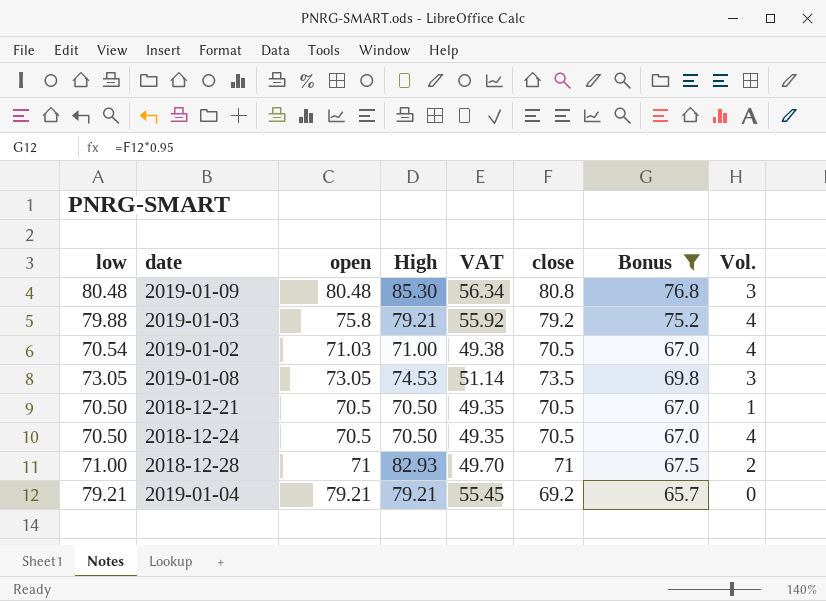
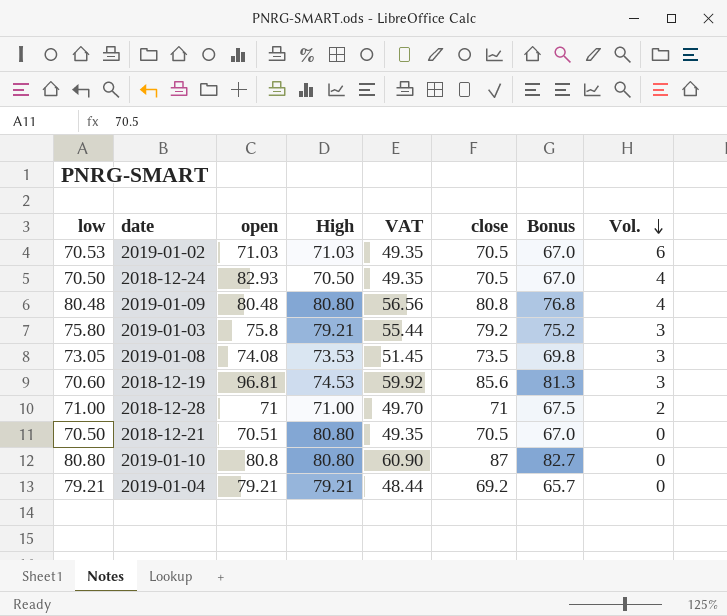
filter: Bonus <= 76.8 -> none
row order: none -> Vol. descending
column VAT | formula: [low] * 0.7 -> [close] * 0.7
2019-01-02 | low: 70.54 -> 70.53
2019-01-02 | High: 71.00 -> 71.03
2019-01-02 | Vol.: 4 -> 6
2018-12-24 | open: 70.5 -> 82.93
2019-01-09 | High: 85.30 -> 80.80
2019-01-09 | Vol.: 3 -> 4
2019-01-03 | low: 79.88 -> 75.80
2019-01-03 | Vol.: 4 -> 3
2019-01-08 | open: 73.05 -> 74.08
2019-01-08 | High: 74.53 -> 73.53
2018-12-28 | High: 82.93 -> 71.00
2018-12-21 | open: 70.5 -> 70.51
2018-12-21 | High: 70.50 -> 80.80
2018-12-21 | Vol.: 1 -> 0

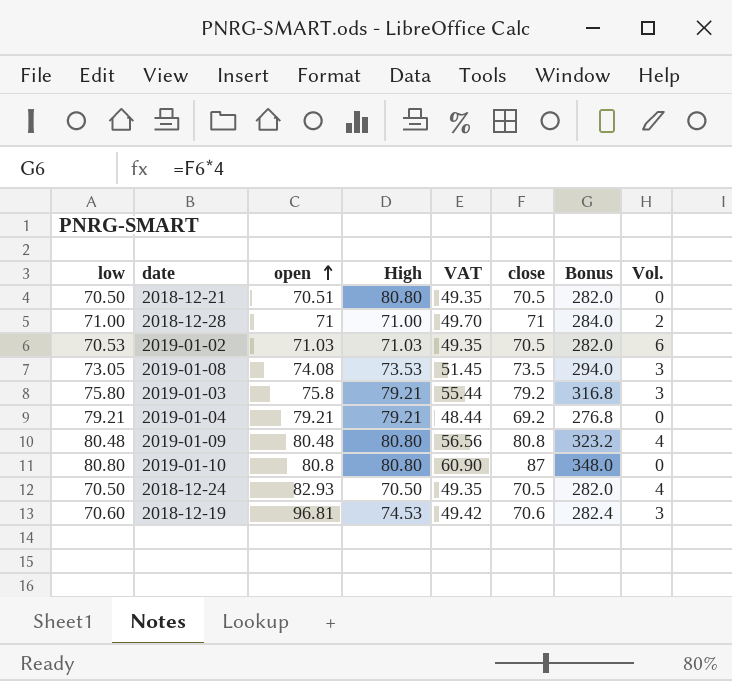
row order: Vol. descending -> open ascending
column Bonus | formula: [close] * 0.95 -> [close] * 4
2018-12-19 | VAT: 59.92 -> 49.42
2018-12-19 | close: 85.6 -> 70.6

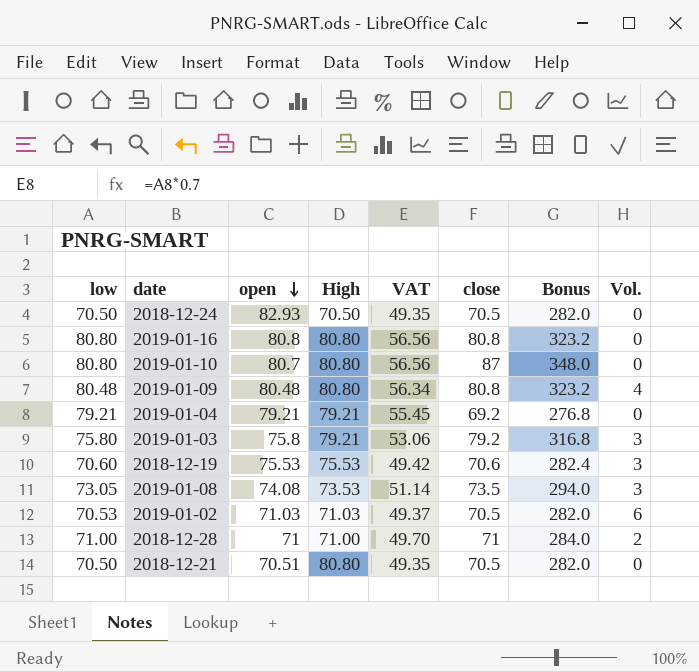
row order: open ascending -> open descending
column VAT | formula: [close] * 0.7 -> [low] * 0.7
2018-12-24 | Vol.: 4 -> 0
row 2019-01-16: none -> 80.80 | 80.8 | 80.80 | 56.56 | 80.8 | 323.2 | 0
2019-01-10 | open: 80.8 -> 80.7
2018-12-19 | open: 96.81 -> 75.53
2018-12-19 | High: 74.53 -> 75.53

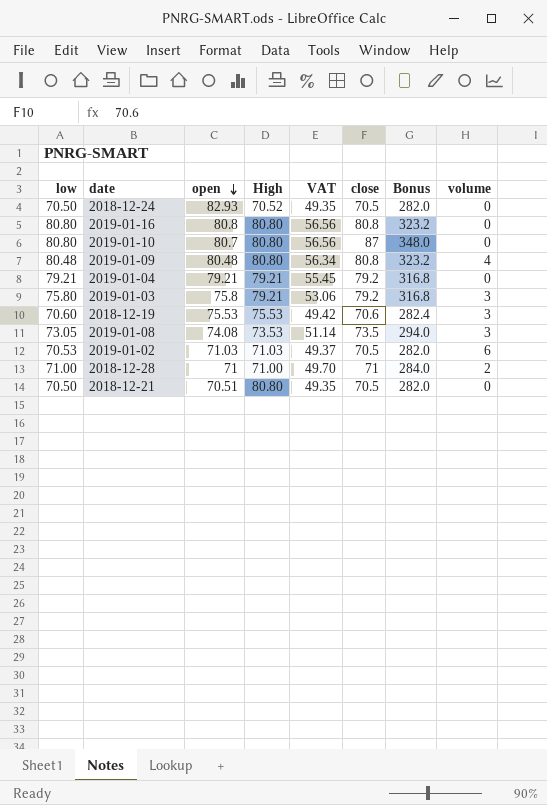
column name: Vol. -> volume
2018-12-24 | High: 70.50 -> 70.52
2019-01-04 | close: 69.2 -> 79.2
2019-01-04 | Bonus: 276.8 -> 316.8

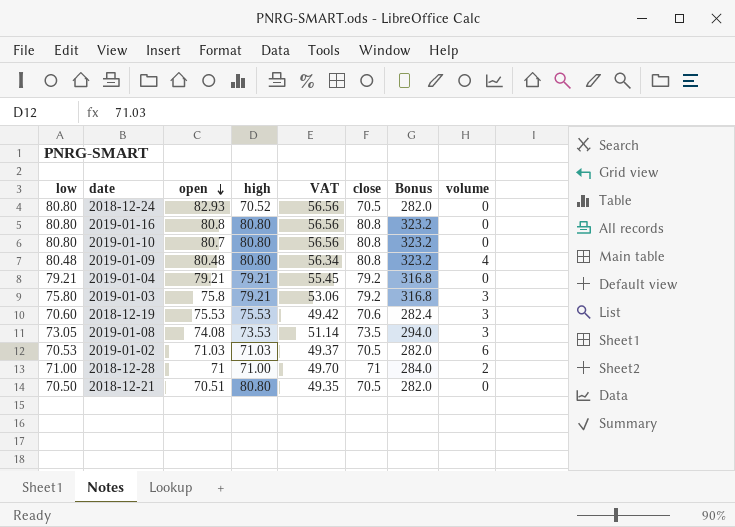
column name: High -> high
2018-12-24 | low: 70.50 -> 80.80
2018-12-24 | VAT: 49.35 -> 56.56
2019-01-10 | close: 87 -> 80.8
2019-01-10 | Bonus: 348.0 -> 323.2

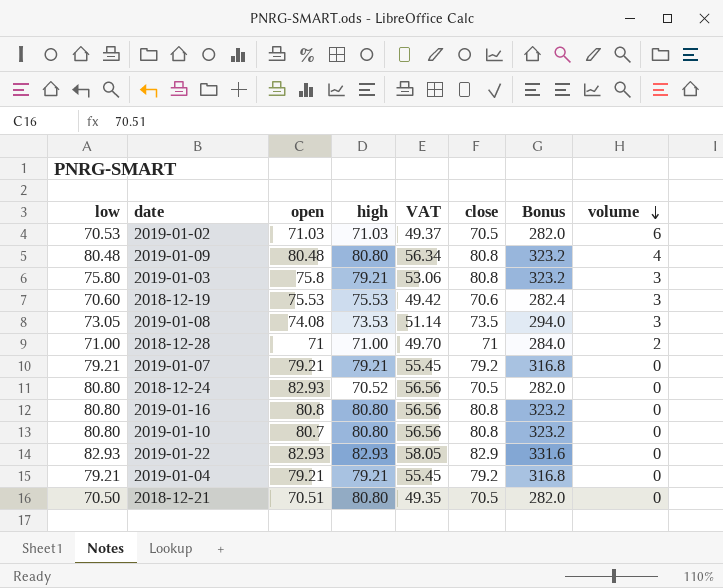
row order: open descending -> volume descending
2019-01-03 | close: 79.2 -> 80.8
2019-01-03 | Bonus: 316.8 -> 323.2
row 2019-01-07: none -> 79.21 | 79.21 | 79.21 | 55.45 | 79.2 | 316.8 | 0
row 2019-01-22: none -> 82.93 | 82.93 | 82.93 | 58.05 | 82.9 | 331.6 | 0

